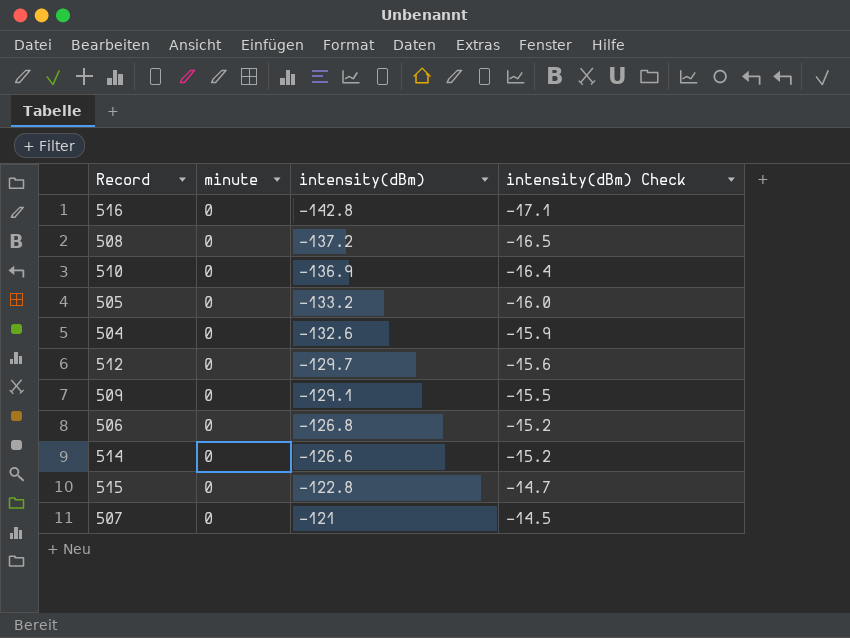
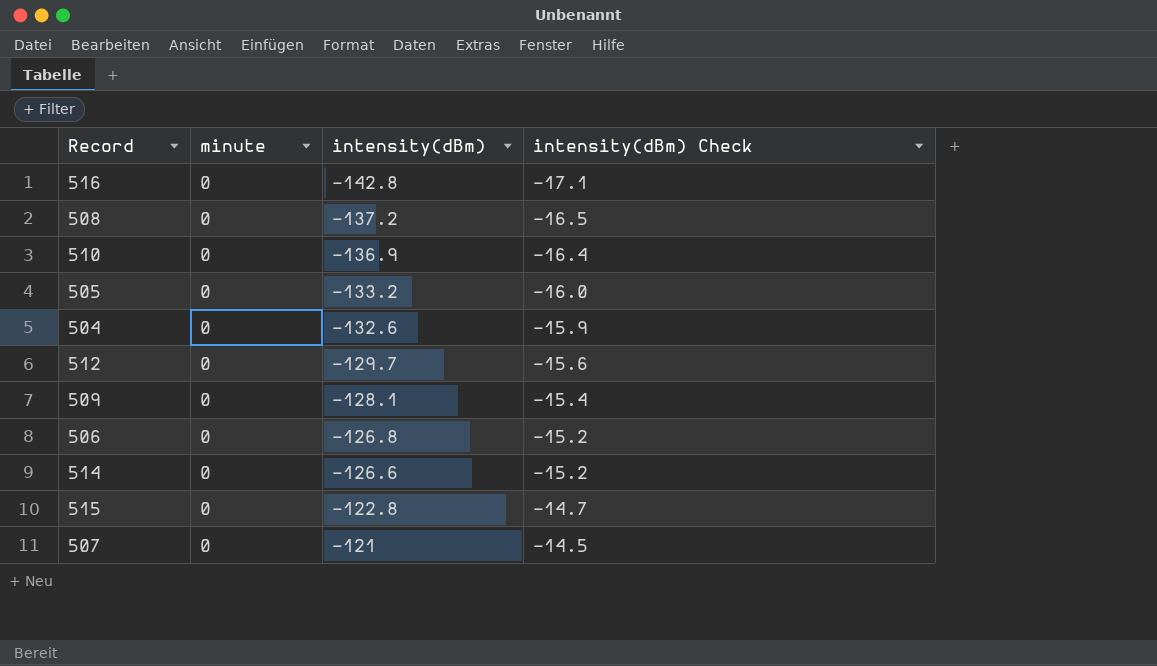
509 | intensity(dBm): -129.1 -> -128.1
509 | intensity(dBm) Check: -15.5 -> -15.4

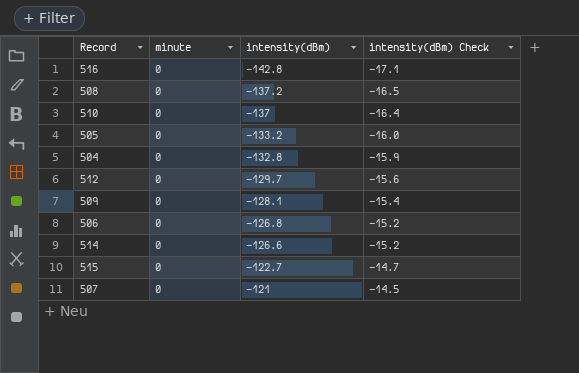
510 | intensity(dBm): -136.9 -> -137
504 | intensity(dBm): -132.6 -> -132.8
515 | intensity(dBm): -122.8 -> -122.7

